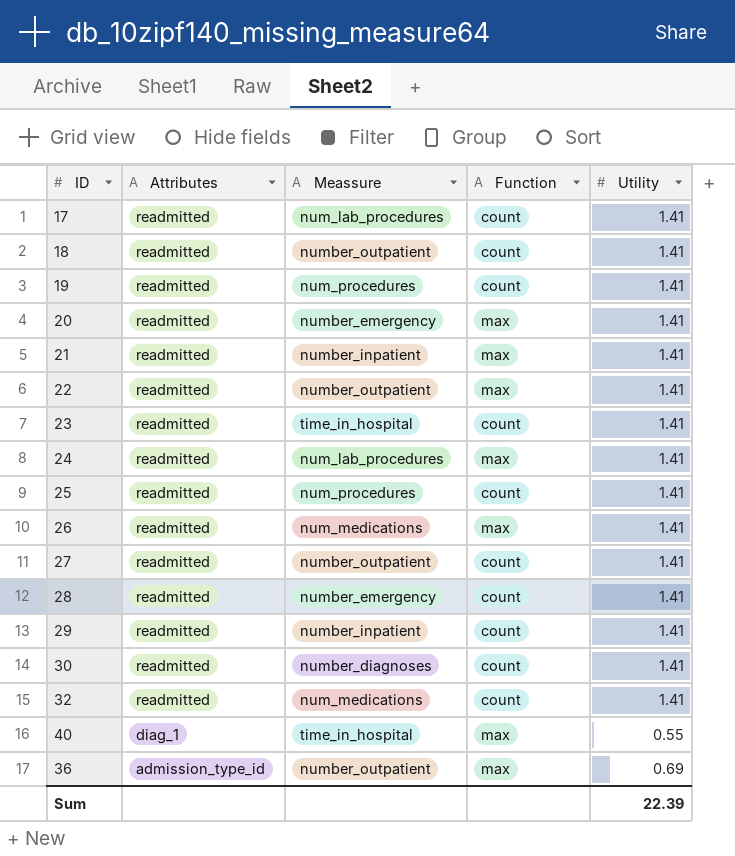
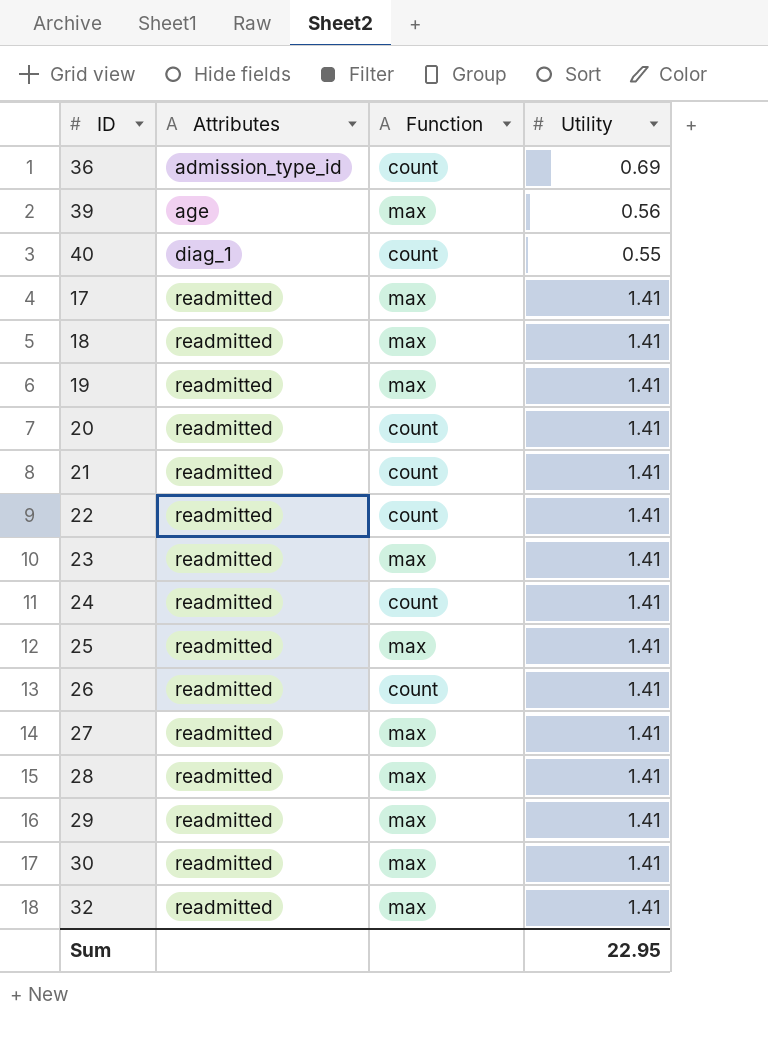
row order: Attributes descending -> Attributes ascending
column Meassure | position: 3 -> none
36 | Function: max -> count
row 39: none -> age | max | 0.56
40 | Function: max -> count
17 | Function: count -> max
18 | Function: count -> max
19 | Function: count -> max
20 | Function: max -> count
21 | Function: max -> count
22 | Function: max -> count
23 | Function: count -> max
24 | Function: max -> count
25 | Function: count -> max
26 | Function: max -> count
27 | Function: count -> max
28 | Function: count -> max
29 | Function: count -> max
30 | Function: count -> max
32 | Function: count -> max
Sum | Utility: 22.39 -> 22.95

